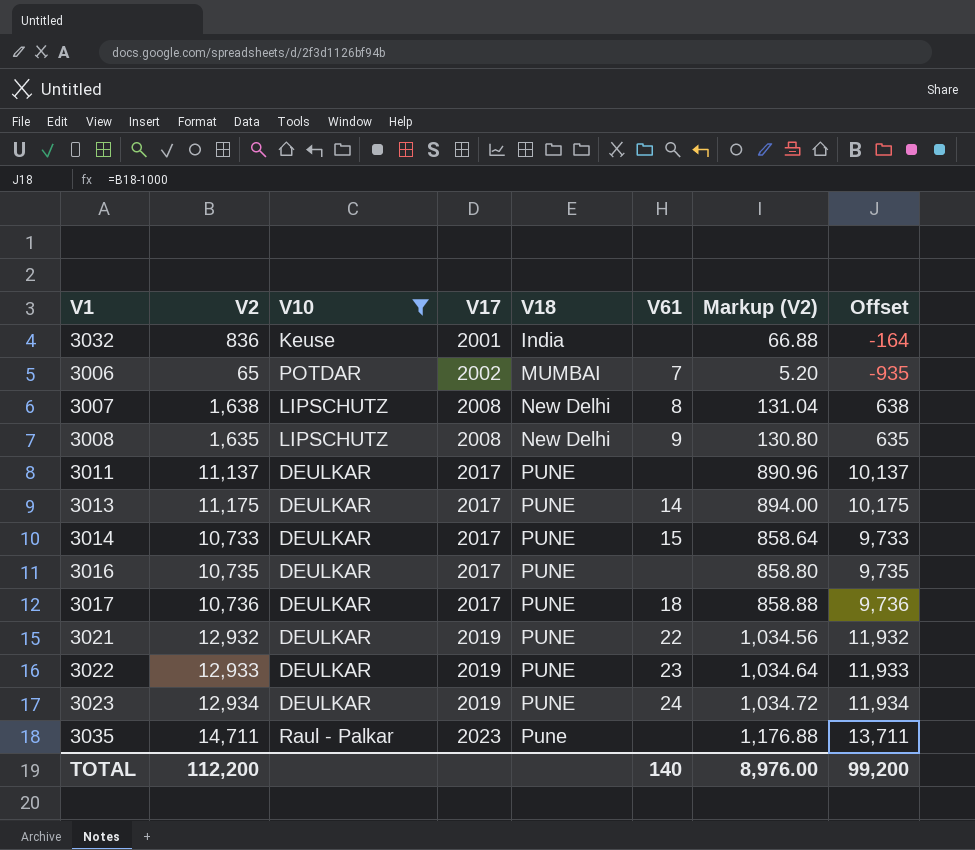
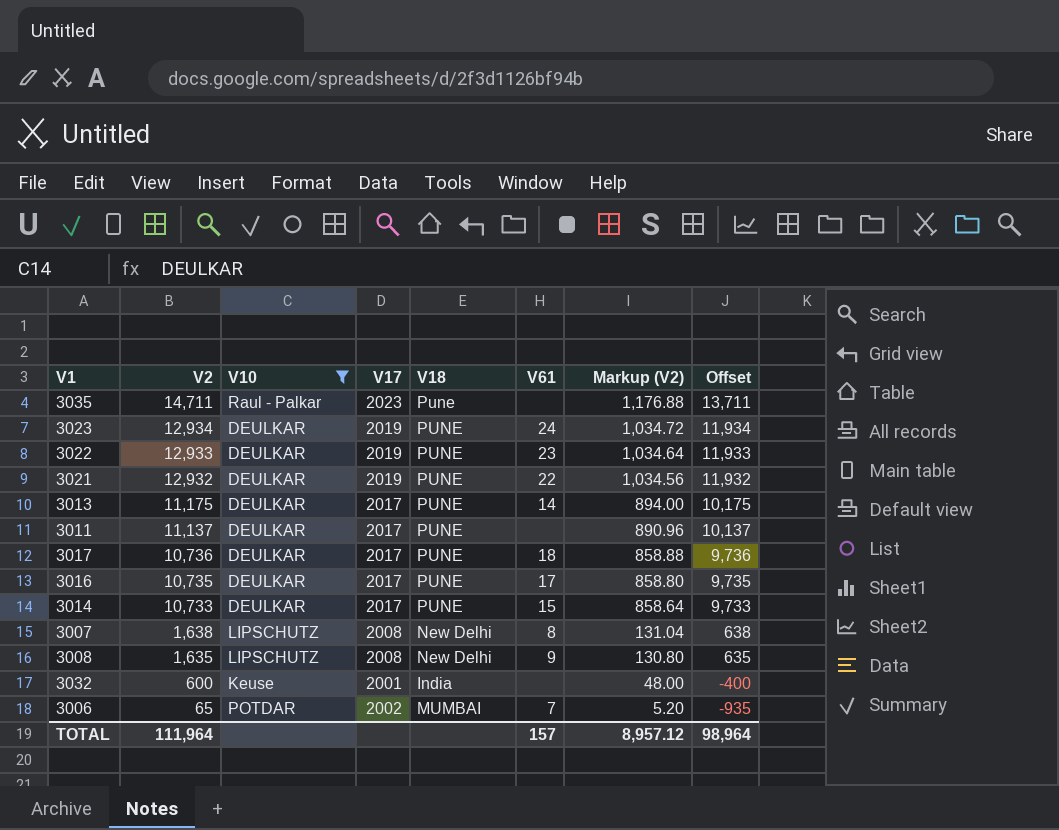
row order: V17 ascending -> V2 descending
3016 | V61: none -> 17
3032 | V2: 836 -> 600
3032 | Markup (V2): 66.88 -> 48.00
3032 | Offset: -164 -> -400
TOTAL | V2: 112,200 -> 111,964
TOTAL | V61: 140 -> 157
TOTAL | Markup (V2): 8,976.00 -> 8,957.12
TOTAL | Offset: 99,200 -> 98,964

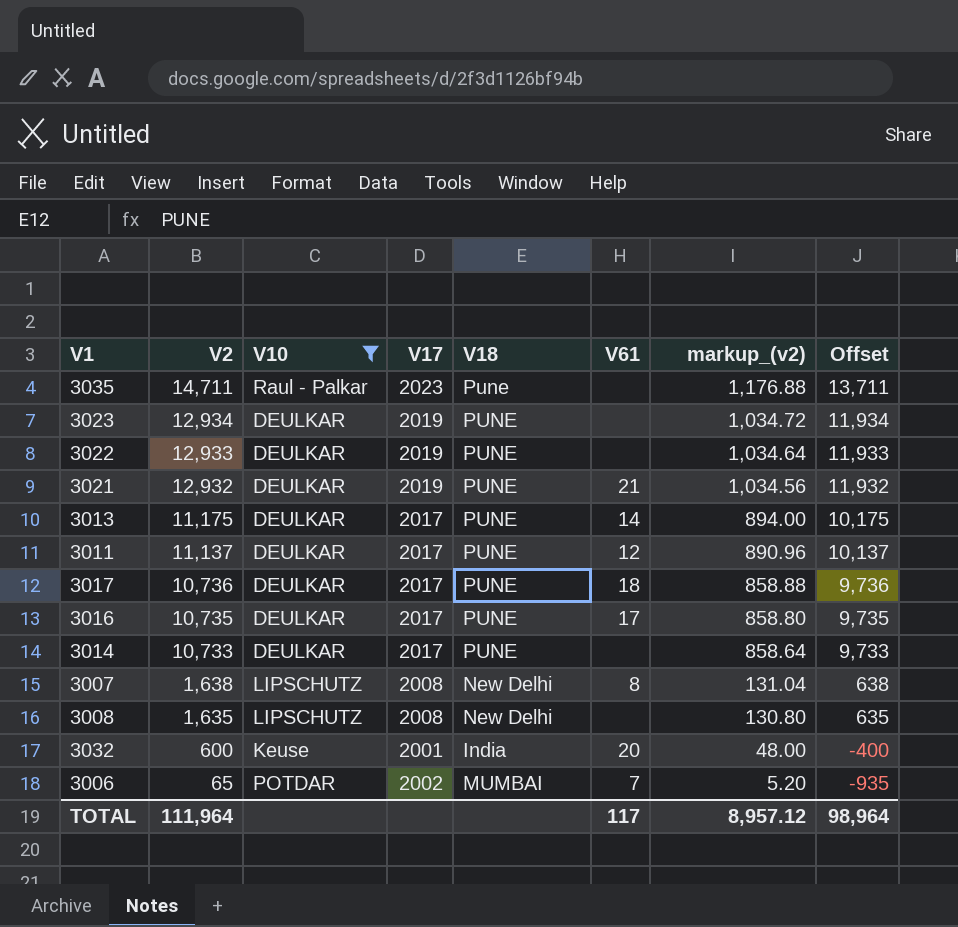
column name: Markup (V2) -> markup_(v2)
3023 | V61: 24 -> none
3022 | V61: 23 -> none
3021 | V61: 22 -> 21
3011 | V61: none -> 12
3014 | V61: 15 -> none
3008 | V61: 9 -> none
3032 | V61: none -> 20
TOTAL | V61: 157 -> 117

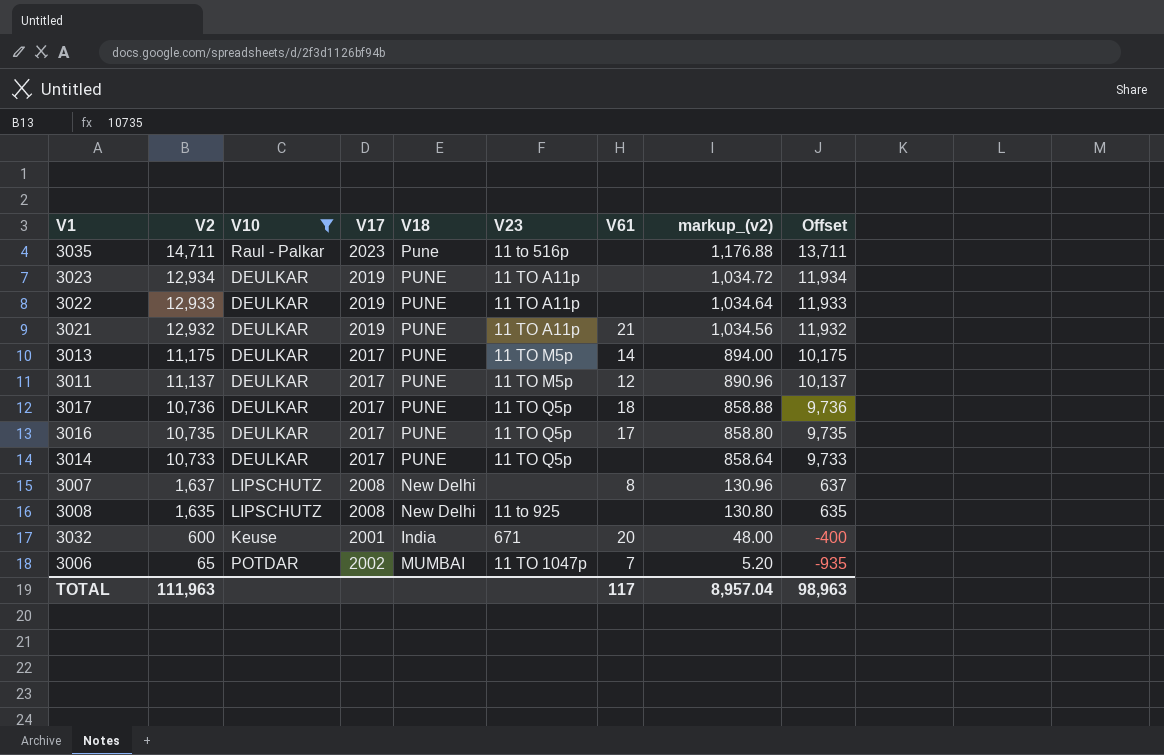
column V23 | position: none -> 6
3007 | V2: 1,638 -> 1,637
3007 | markup_(v2): 131.04 -> 130.96
3007 | Offset: 638 -> 637
TOTAL | V2: 111,964 -> 111,963
TOTAL | markup_(v2): 8,957.12 -> 8,957.04
TOTAL | Offset: 98,964 -> 98,963

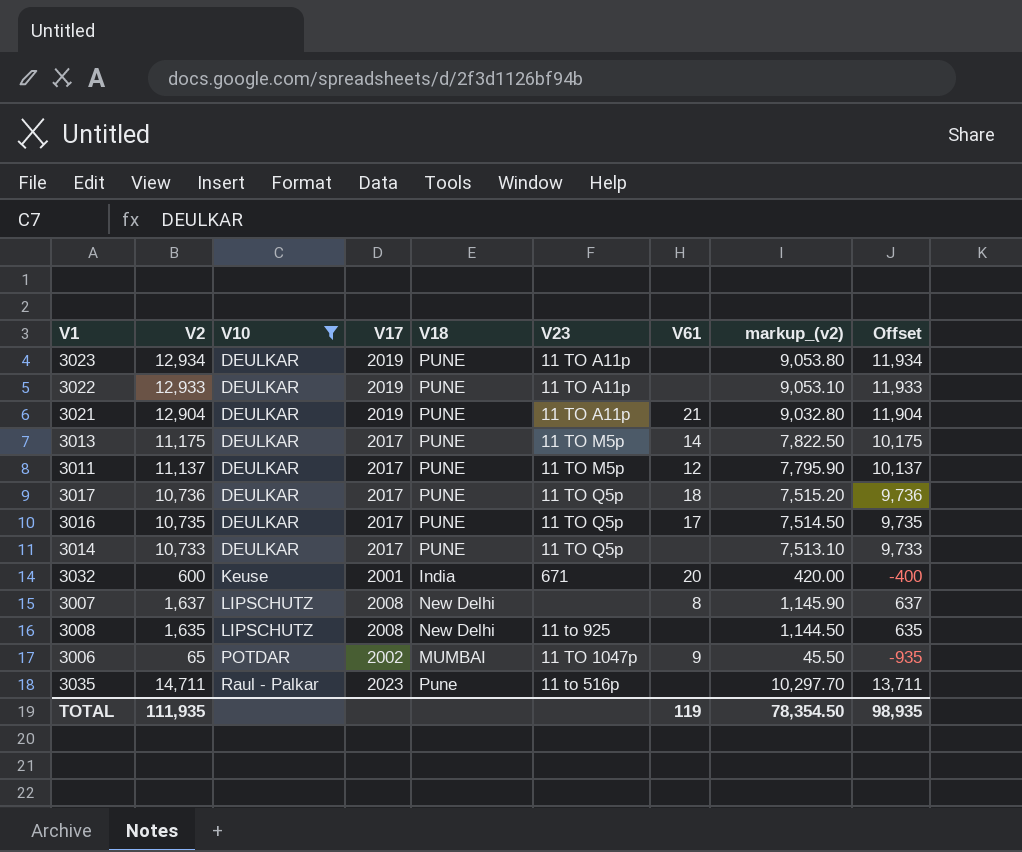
row order: V2 descending -> V10 ascending
column markup_(v2) | formula: [V2] * 0.08 -> [V2] * 0.7
3021 | V2: 12,932 -> 12,904
3021 | Offset: 11,932 -> 11,904
3006 | V61: 7 -> 9
TOTAL | V2: 111,963 -> 111,935
TOTAL | V61: 117 -> 119
TOTAL | markup_(v2): 8,957.04 -> 78,354.50
TOTAL | Offset: 98,963 -> 98,935

